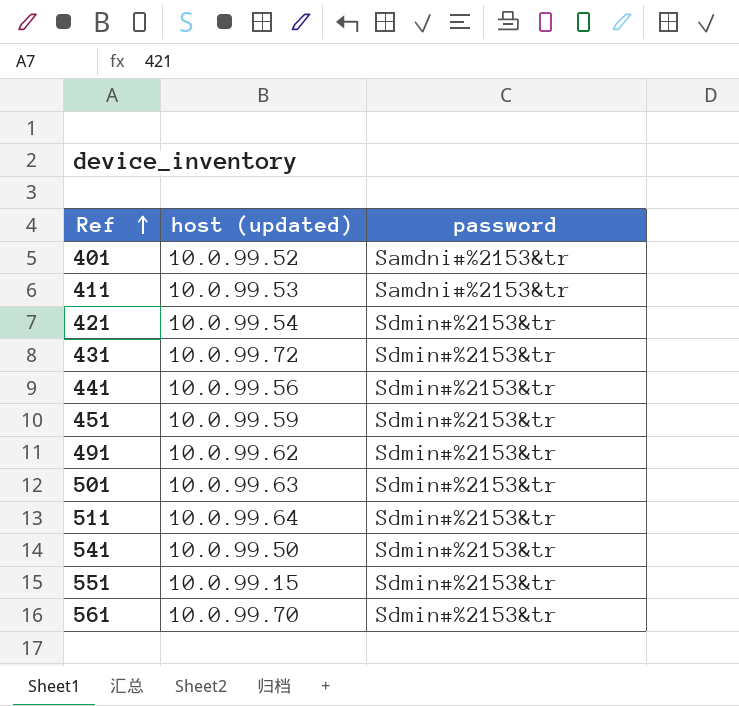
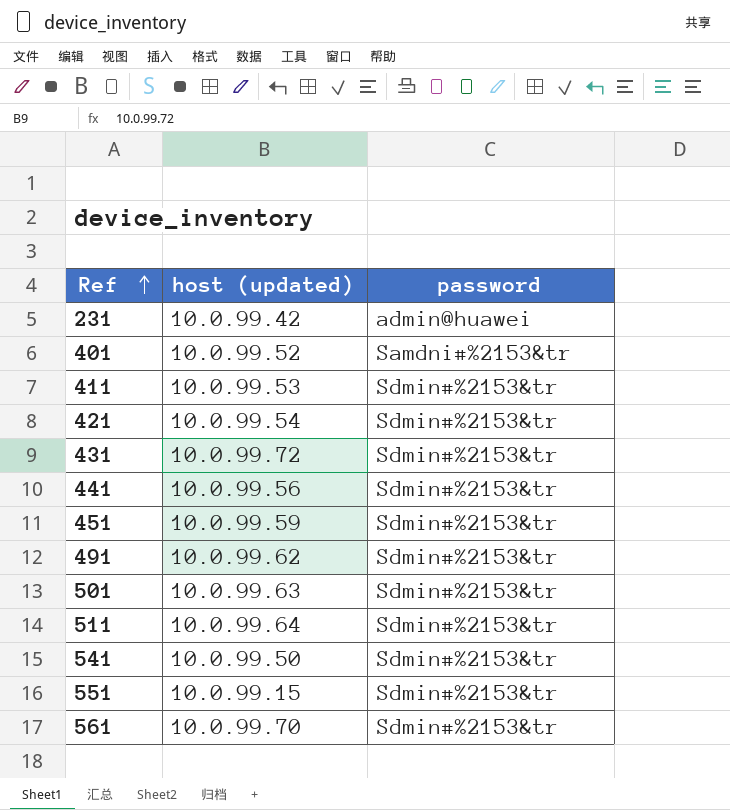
row 231: none -> 10.0.99.42 | admin@huawei
411 | password: Samdni#%2153&tr -> Sdmin#%2153&tr

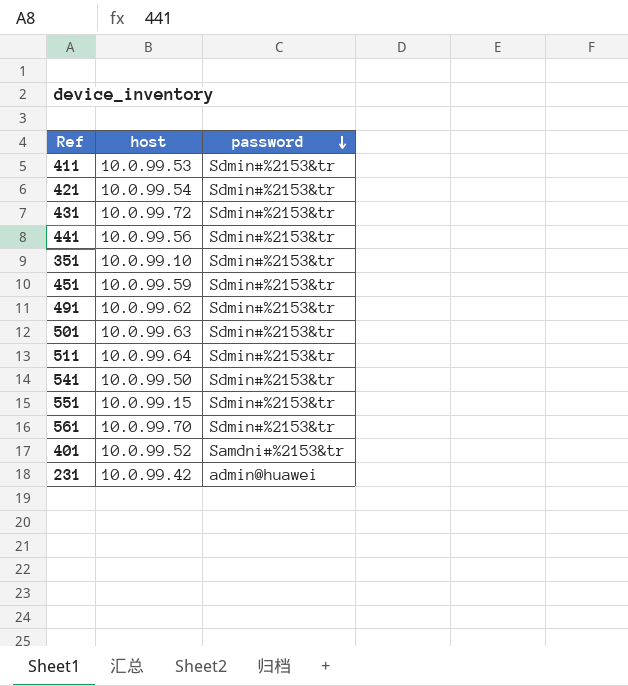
row order: Ref ascending -> password descending
column name: host (updated) -> host
row 351: none -> 10.0.99.10 | Sdmin#%2153&tr

